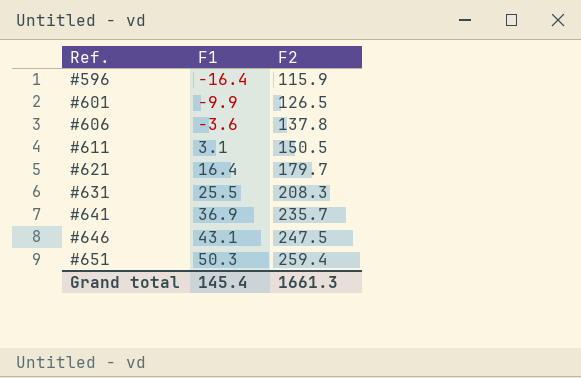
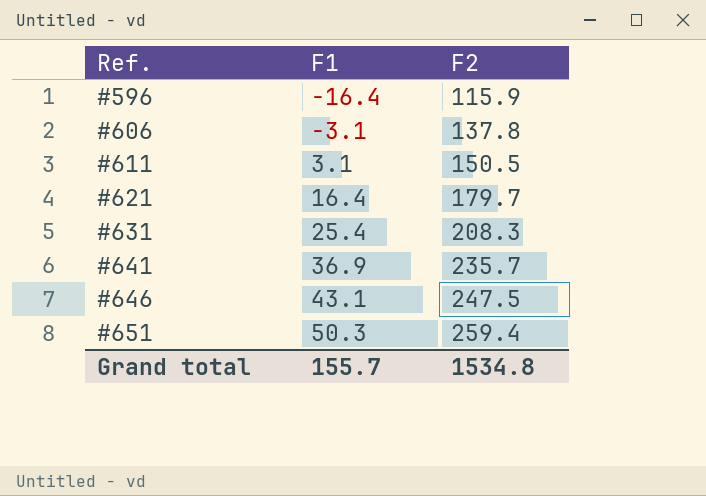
row #601: -9.9 | 126.5 -> none
#606 | F1: -3.6 -> -3.1
#631 | F1: 25.5 -> 25.4
Grand total | F1: 145.4 -> 155.7
Grand total | F2: 1661.3 -> 1534.8

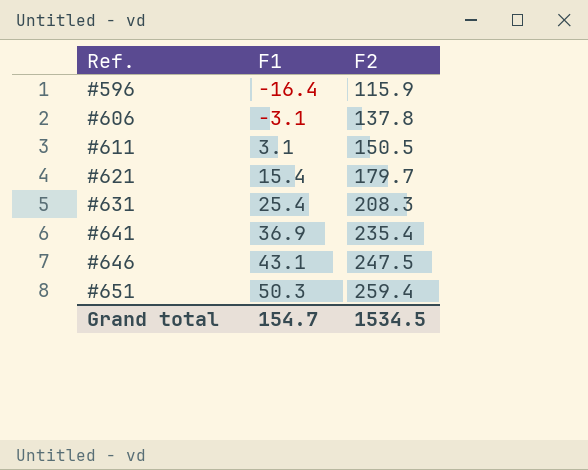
#621 | F1: 16.4 -> 15.4
#641 | F2: 235.7 -> 235.4
Grand total | F1: 155.7 -> 154.7
Grand total | F2: 1534.8 -> 1534.5

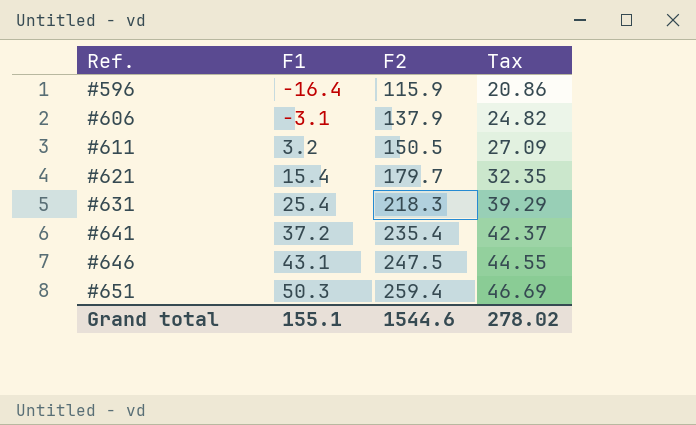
column Tax | formula: none -> [F2] * 0.18
#606 | F2: 137.8 -> 137.9
#611 | F1: 3.1 -> 3.2
#631 | F2: 208.3 -> 218.3
#641 | F1: 36.9 -> 37.2
Grand total | F1: 154.7 -> 155.1
Grand total | F2: 1534.5 -> 1544.6

